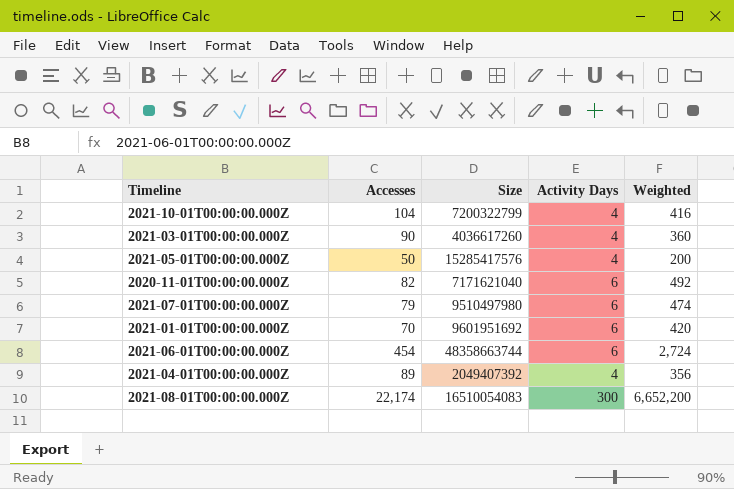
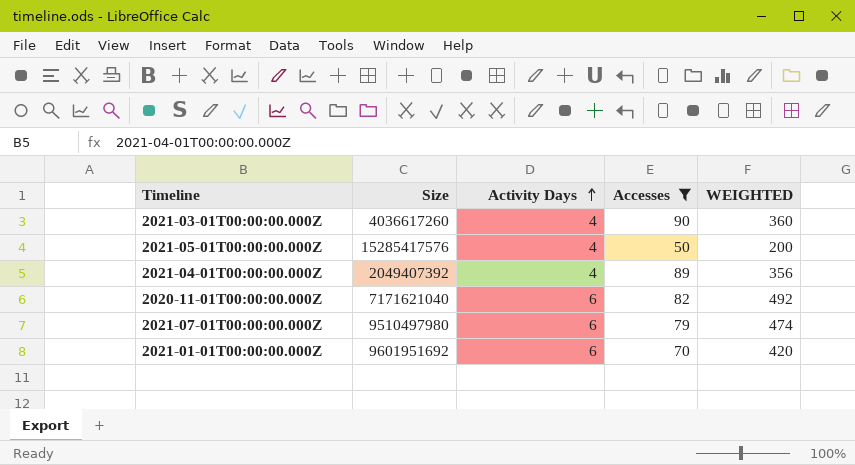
filter: none -> Accesses <= 90
row order: none -> Activity Days ascending
column Accesses | position: 2 -> 4
column name: Weighted -> WEIGHTED

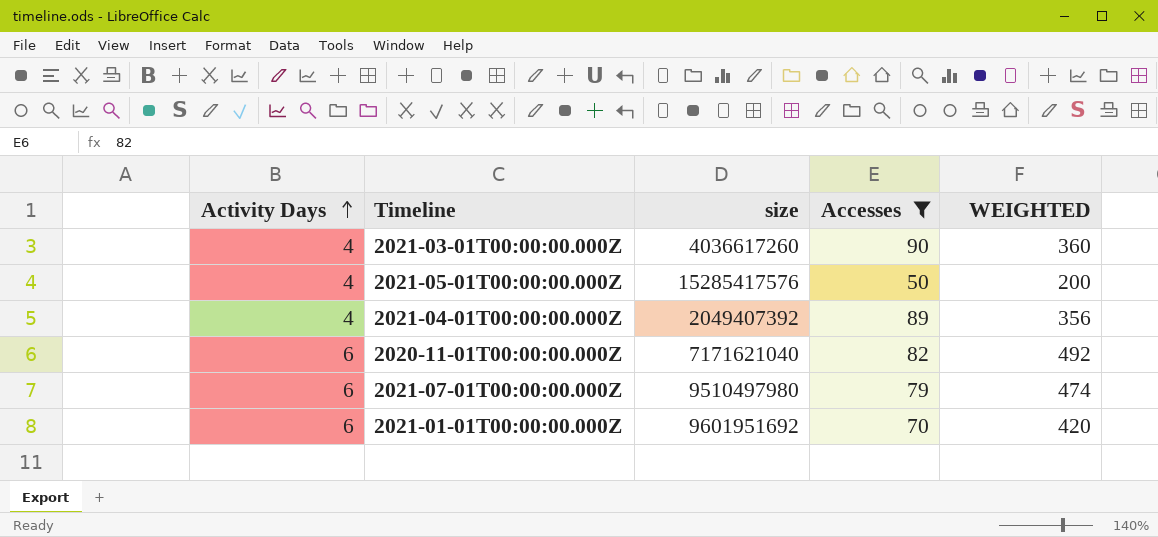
column Activity Days | position: 3 -> 1
column name: Size -> size

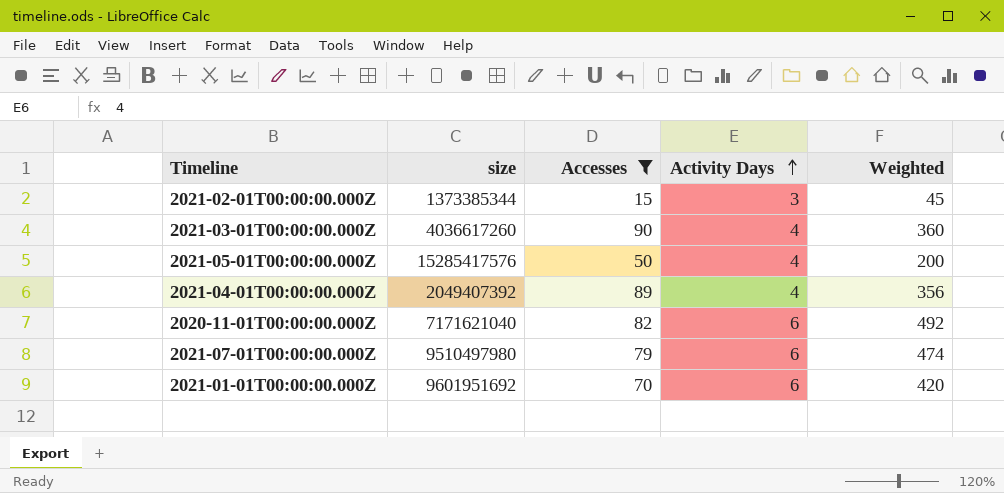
column Activity Days | position: 1 -> 4
column name: WEIGHTED -> Weighted
row 2021-02-01T00:00:00.000Z: none -> 1373385344 | 15 | 3 | 45

